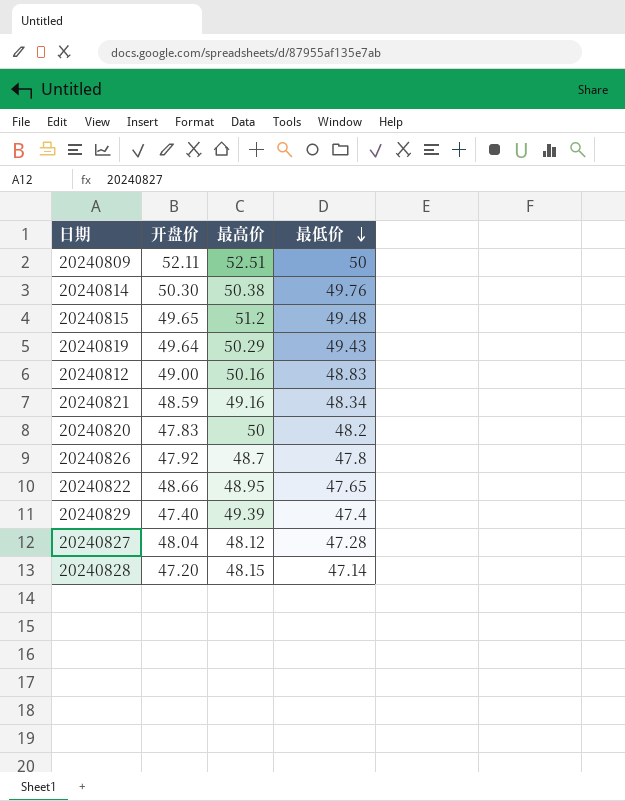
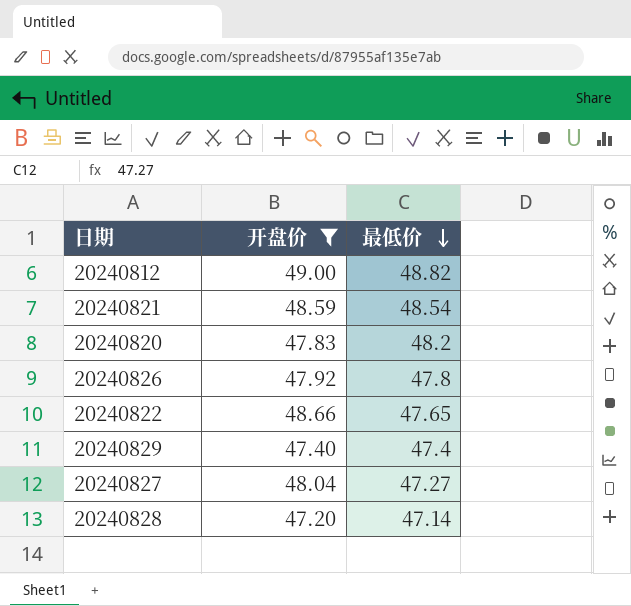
filter: none -> 开盘价 <= 49.00
column 最高价 | position: 3 -> none
20240812 | 最低价: 48.83 -> 48.82
20240821 | 最低价: 48.34 -> 48.54
20240827 | 最低价: 47.28 -> 47.27

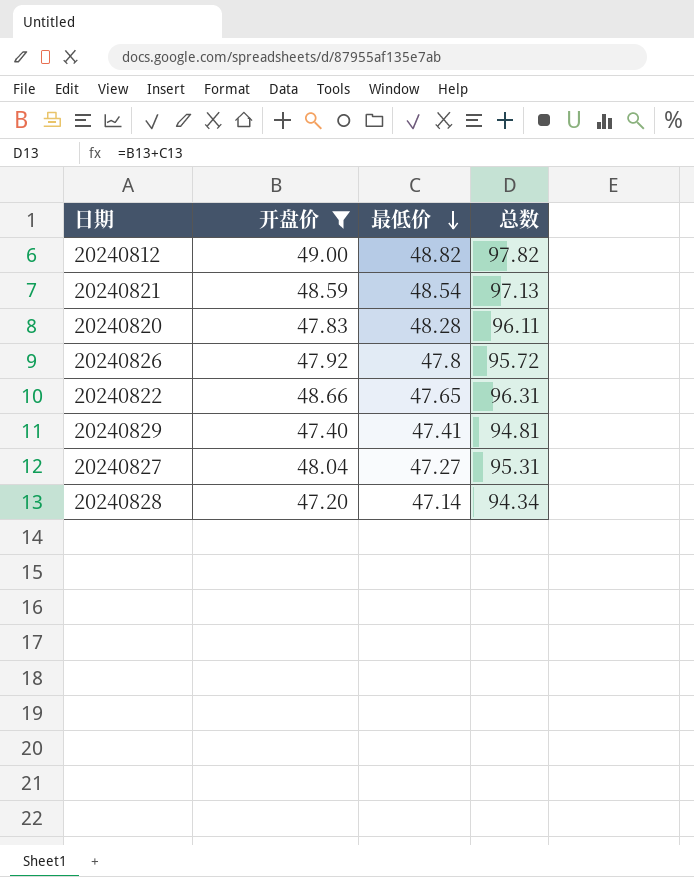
column 总数 | formula: none -> [开盘价] + [最低价]
20240820 | 最低价: 48.2 -> 48.28
20240829 | 最低价: 47.4 -> 47.41

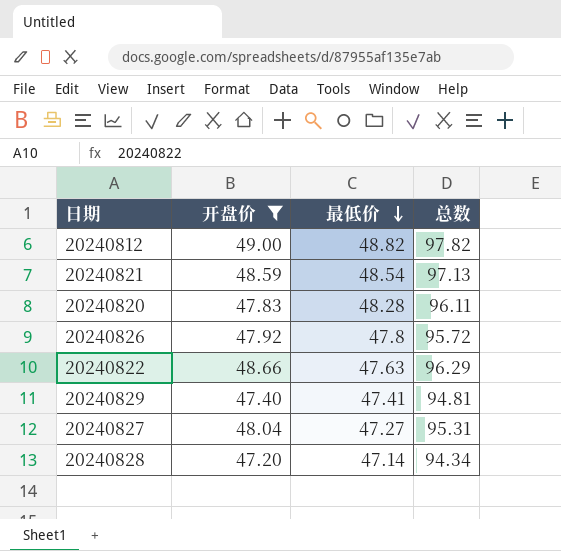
20240822 | 最低价: 47.65 -> 47.63
20240822 | 总数: 96.31 -> 96.29

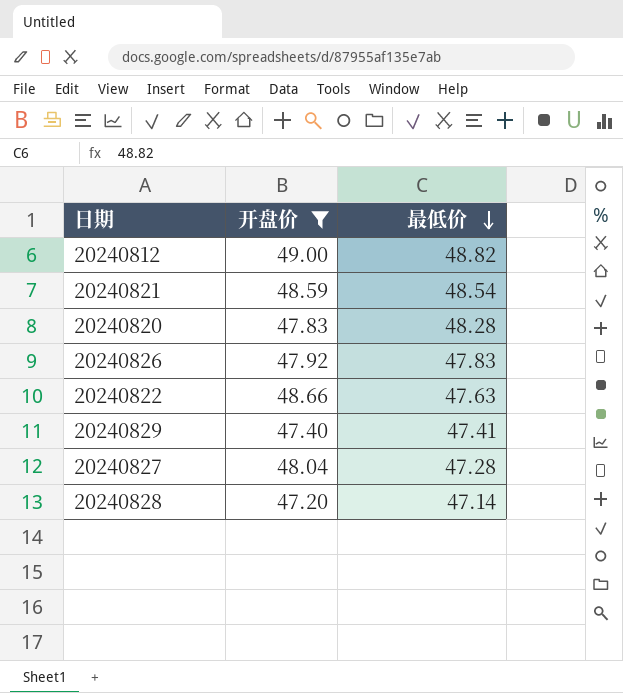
column 总数 | formula: [开盘价] + [最低价] -> none
20240826 | 最低价: 47.8 -> 47.83
20240827 | 最低价: 47.27 -> 47.28

